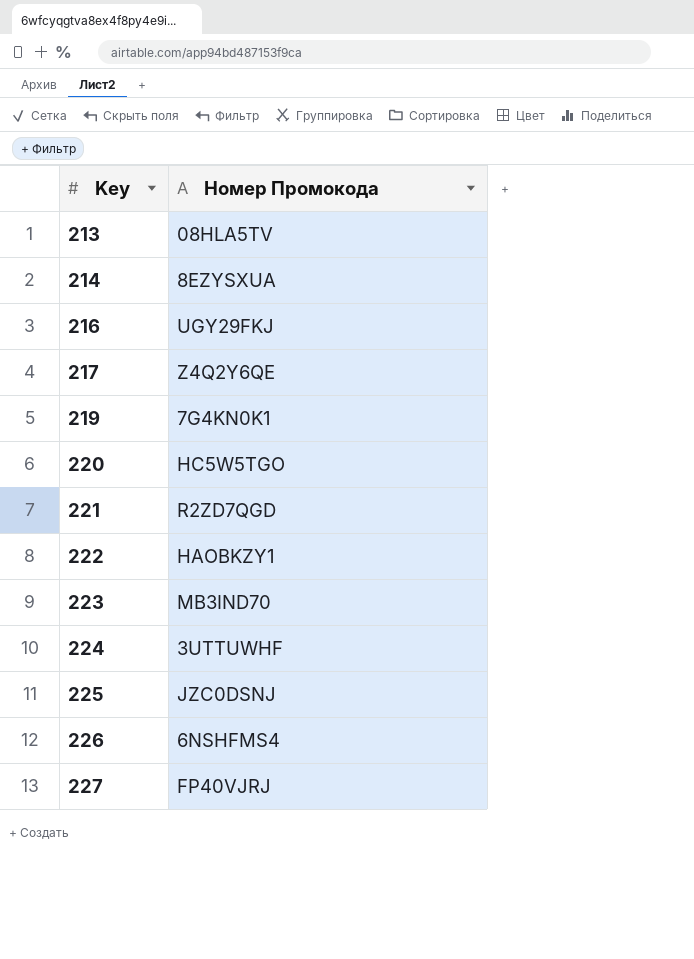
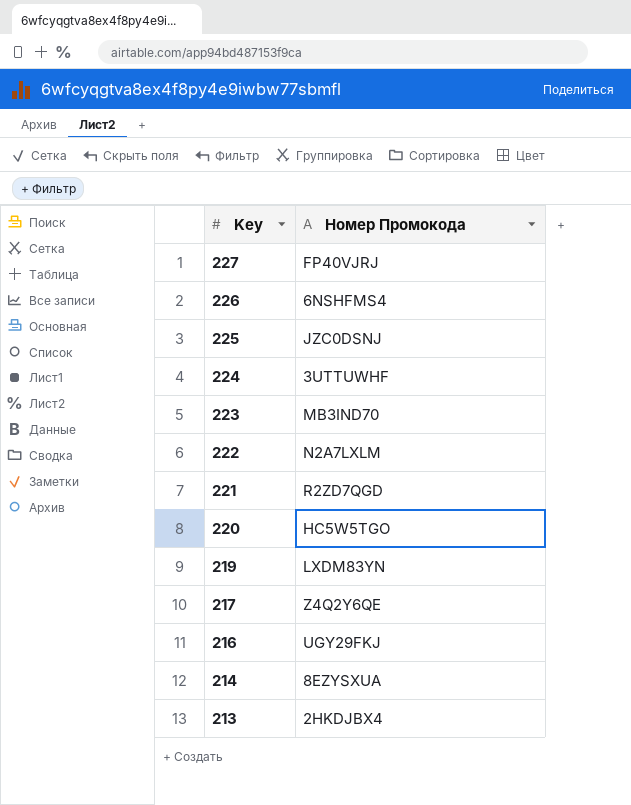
row order: Key ascending -> Key descending
222 | Номер Промокода: HAOBKZY1 -> N2A7LXLM
219 | Номер Промокода: 7G4KN0K1 -> LXDM83YN
213 | Номер Промокода: 08HLA5TV -> 2HKDJBX4

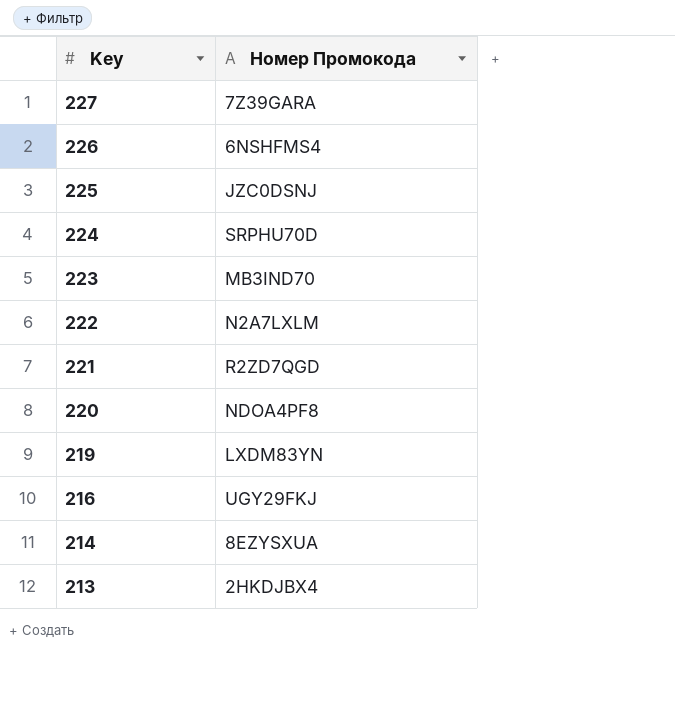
row 217: Z4Q2Y6QE -> none
227 | Номер Промокода: FP40VJRJ -> 7Z39GARA
224 | Номер Промокода: 3UTTUWHF -> SRPHU70D
220 | Номер Промокода: HC5W5TGO -> NDOA4PF8

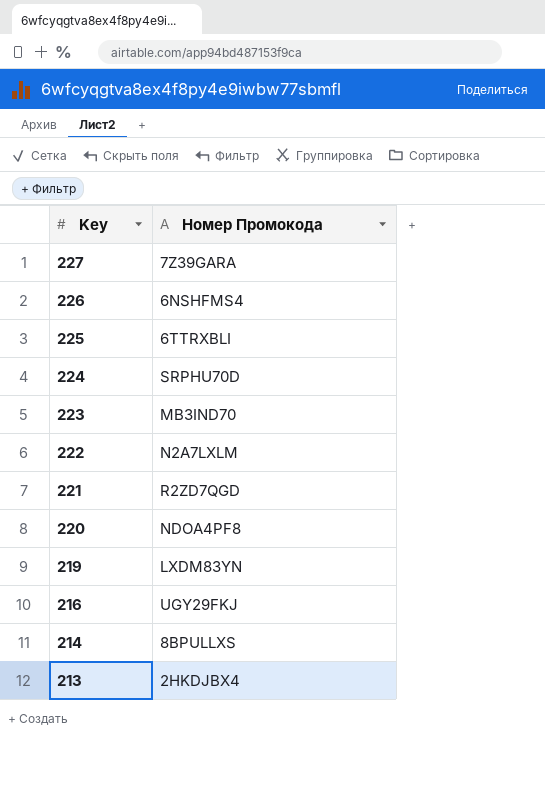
225 | Номер Промокода: JZC0DSNJ -> 6TTRXBLI
214 | Номер Промокода: 8EZYSXUA -> 8BPULLXS

